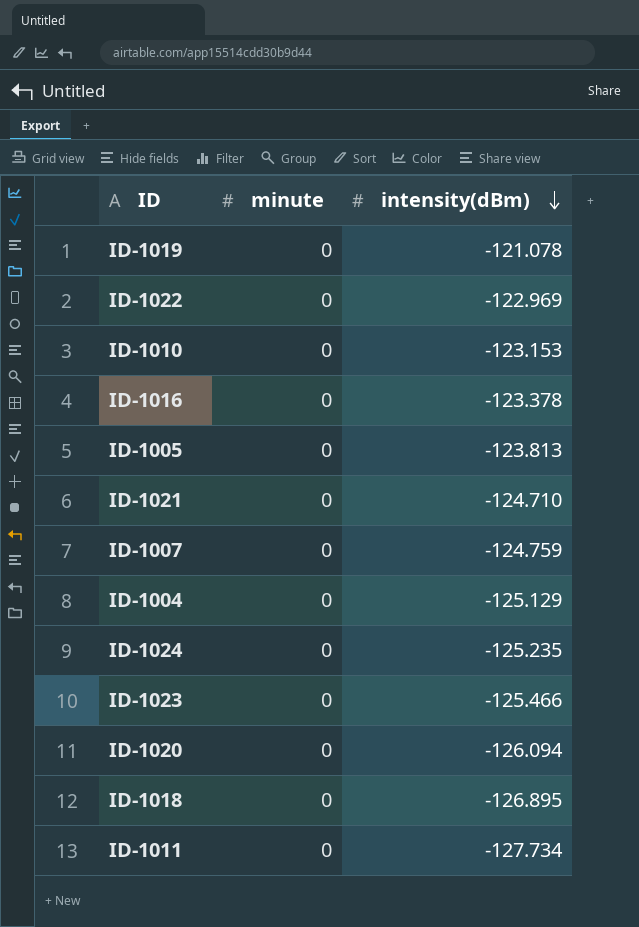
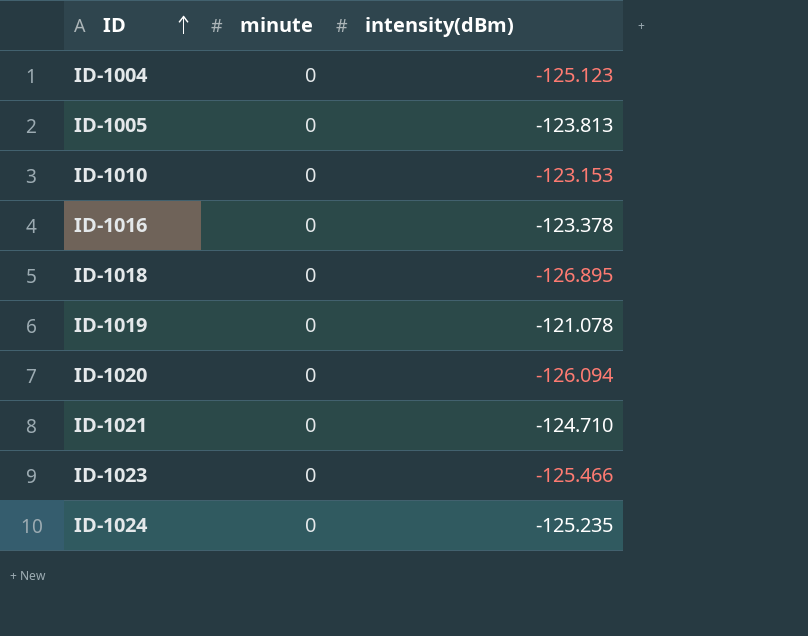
row order: intensity(dBm) descending -> ID ascending
row ID-1022: 0 | -122.969 -> none
row ID-1007: 0 | -124.759 -> none
row ID-1011: 0 | -127.734 -> none
ID-1004 | intensity(dBm): -125.129 -> -125.123

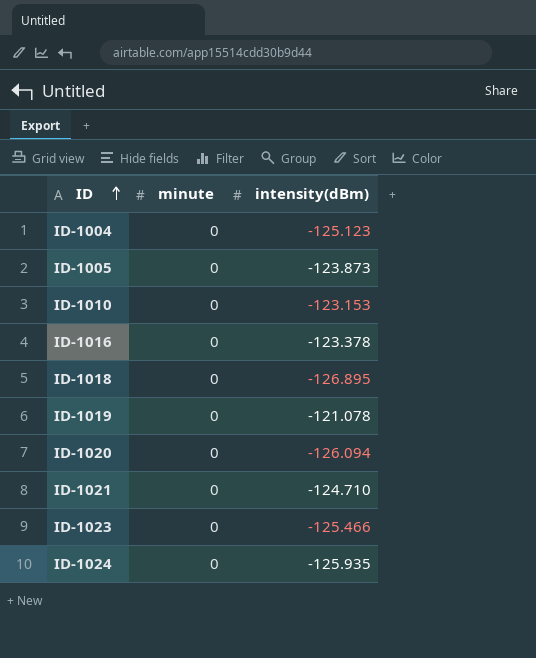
ID-1005 | intensity(dBm): -123.813 -> -123.873
ID-1024 | intensity(dBm): -125.235 -> -125.935

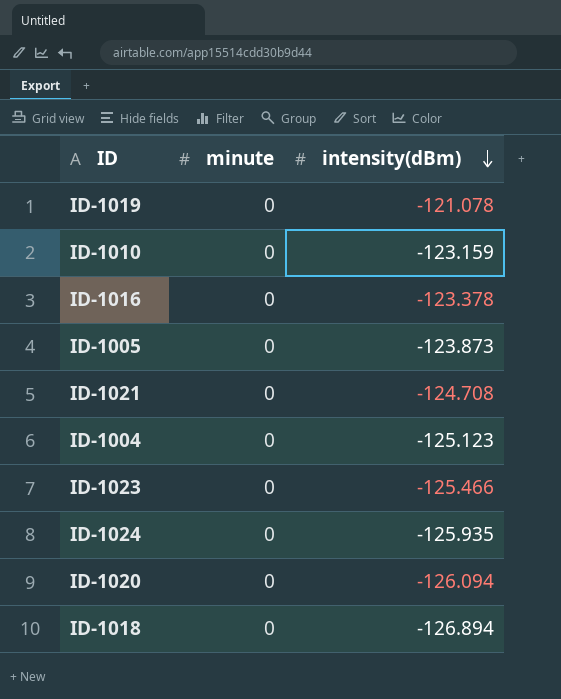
row order: ID ascending -> intensity(dBm) descending
ID-1010 | intensity(dBm): -123.153 -> -123.159
ID-1021 | intensity(dBm): -124.710 -> -124.708
ID-1018 | intensity(dBm): -126.895 -> -126.894

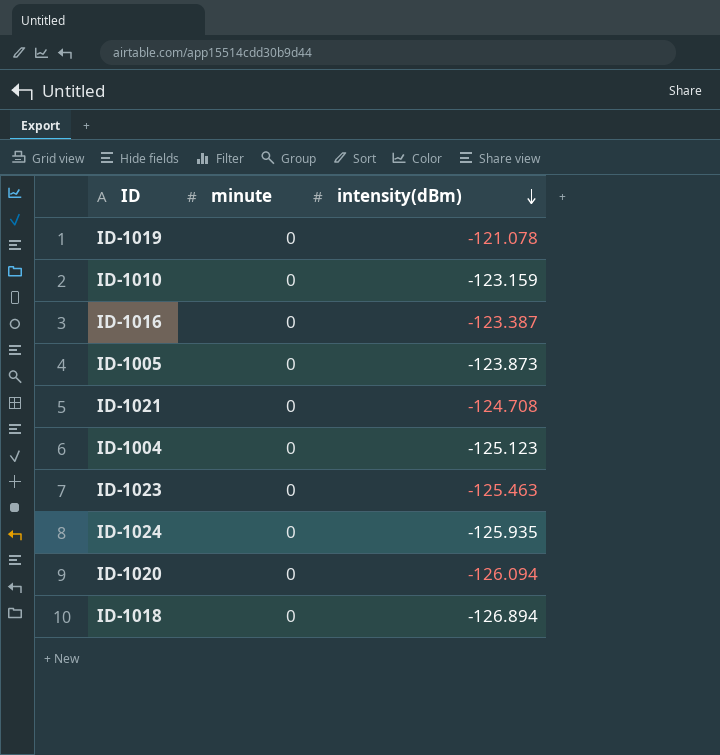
ID-1016 | intensity(dBm): -123.378 -> -123.387
ID-1023 | intensity(dBm): -125.466 -> -125.463

